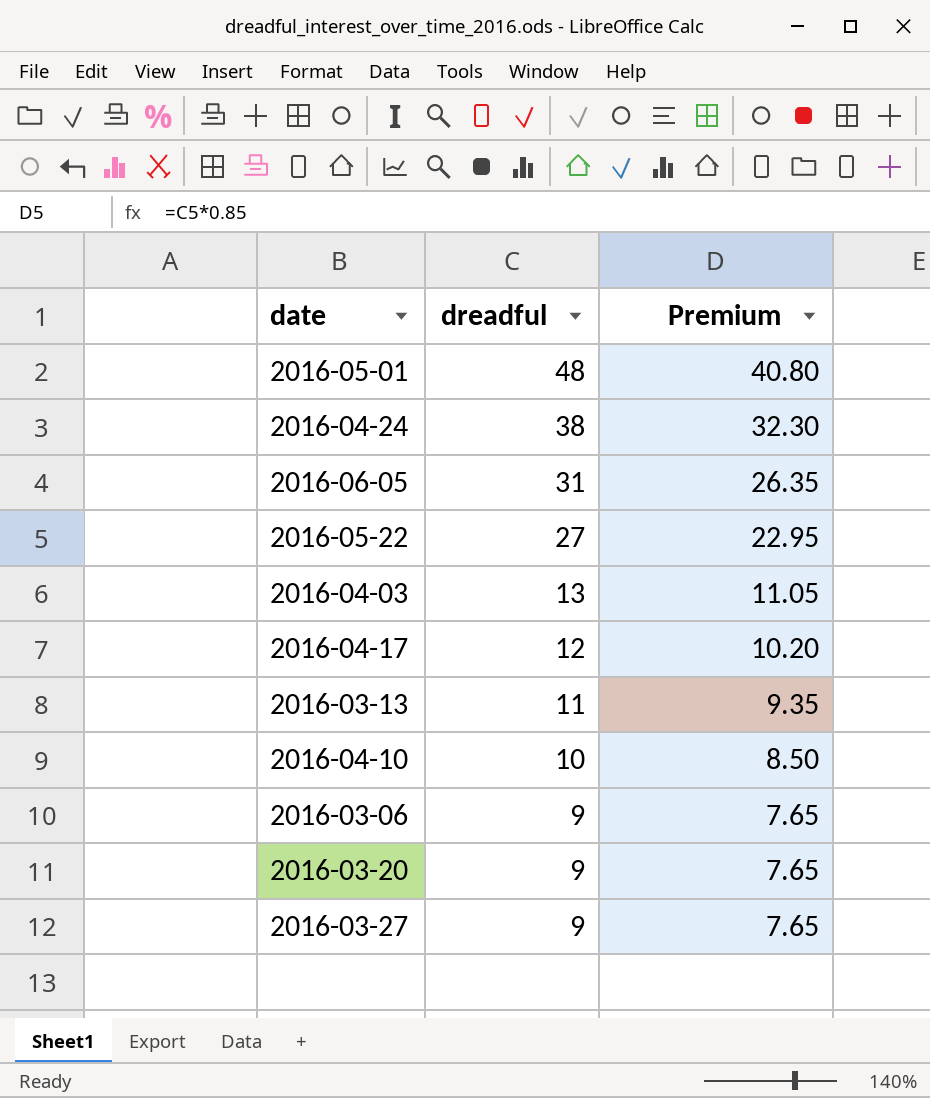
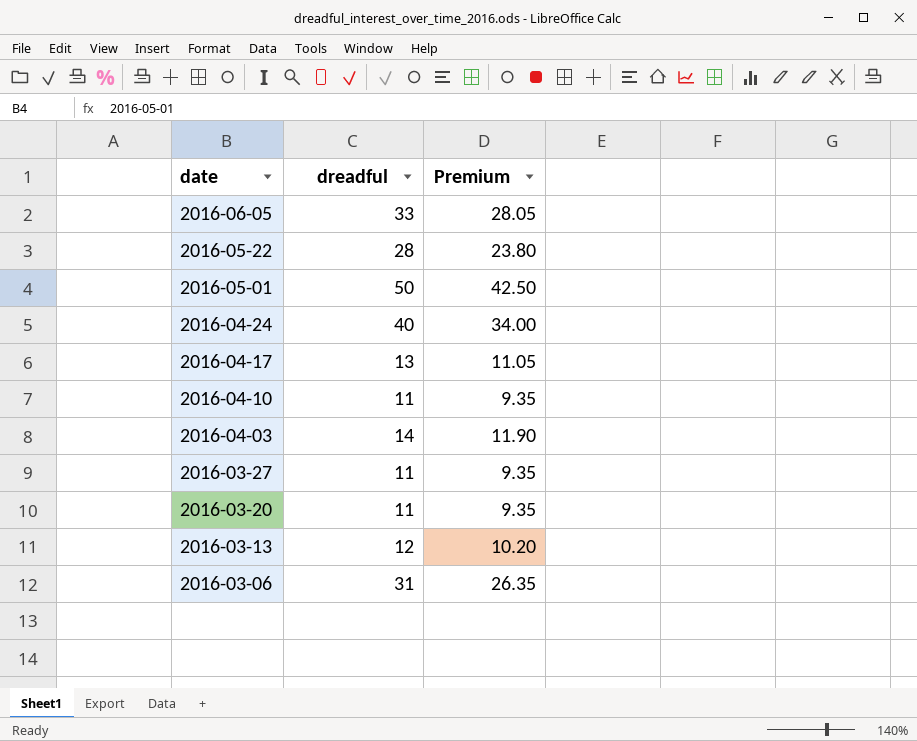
row order: dreadful descending -> date descending
2016-06-05 | dreadful: 31 -> 33
2016-06-05 | Premium: 26.35 -> 28.05
2016-05-22 | dreadful: 27 -> 28
2016-05-22 | Premium: 22.95 -> 23.80
2016-05-01 | dreadful: 48 -> 50
2016-05-01 | Premium: 40.80 -> 42.50
2016-04-24 | dreadful: 38 -> 40
2016-04-24 | Premium: 32.30 -> 34.00
2016-04-17 | dreadful: 12 -> 13
2016-04-17 | Premium: 10.20 -> 11.05
2016-04-10 | dreadful: 10 -> 11
2016-04-10 | Premium: 8.50 -> 9.35
2016-04-03 | dreadful: 13 -> 14
2016-04-03 | Premium: 11.05 -> 11.90
2016-03-27 | dreadful: 9 -> 11
2016-03-27 | Premium: 7.65 -> 9.35
2016-03-20 | dreadful: 9 -> 11
2016-03-20 | Premium: 7.65 -> 9.35
2016-03-13 | dreadful: 11 -> 12
2016-03-13 | Premium: 9.35 -> 10.20
2016-03-06 | dreadful: 9 -> 31
2016-03-06 | Premium: 7.65 -> 26.35

